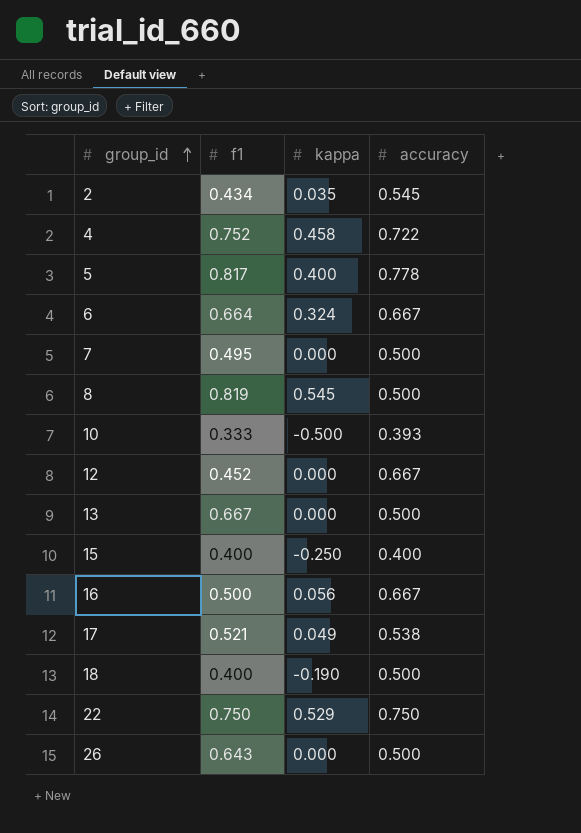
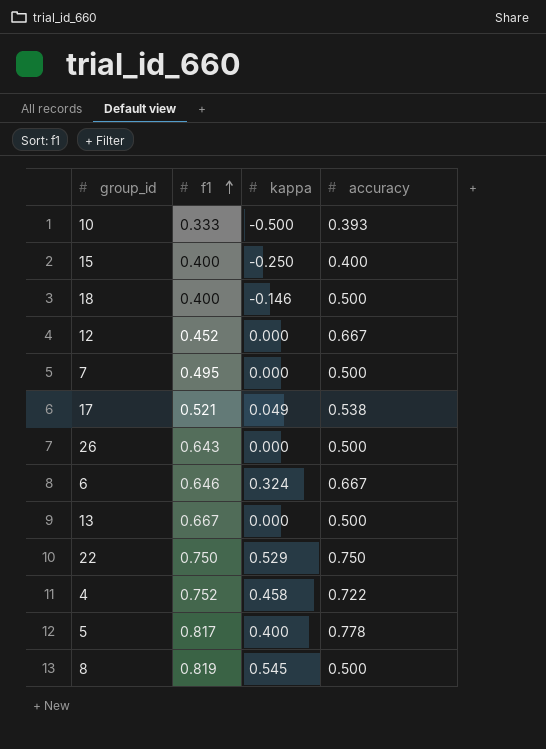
row order: group_id ascending -> f1 ascending
row 2: 0.434 | 0.035 | 0.545 -> none
row 16: 0.500 | 0.056 | 0.667 -> none
18 | kappa: -0.190 -> -0.146
6 | f1: 0.664 -> 0.646

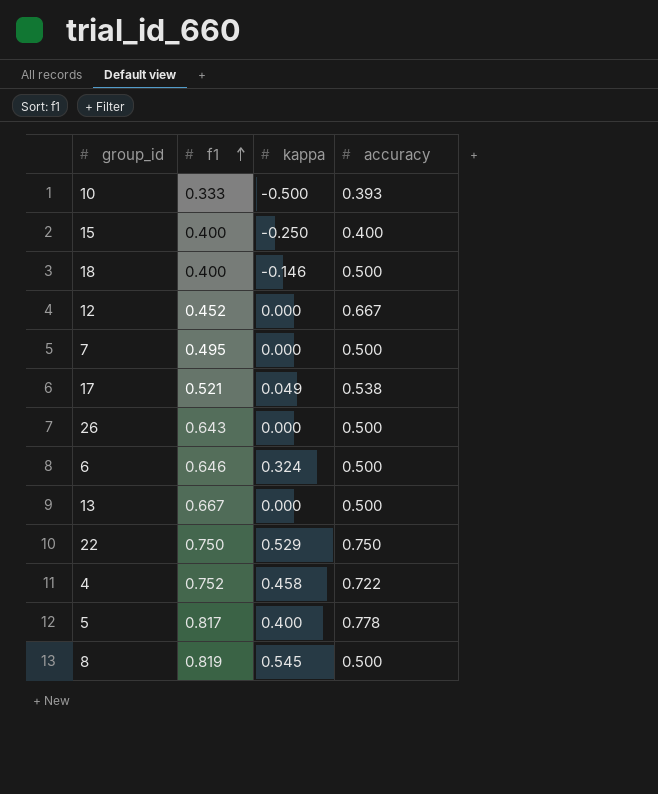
6 | accuracy: 0.667 -> 0.500

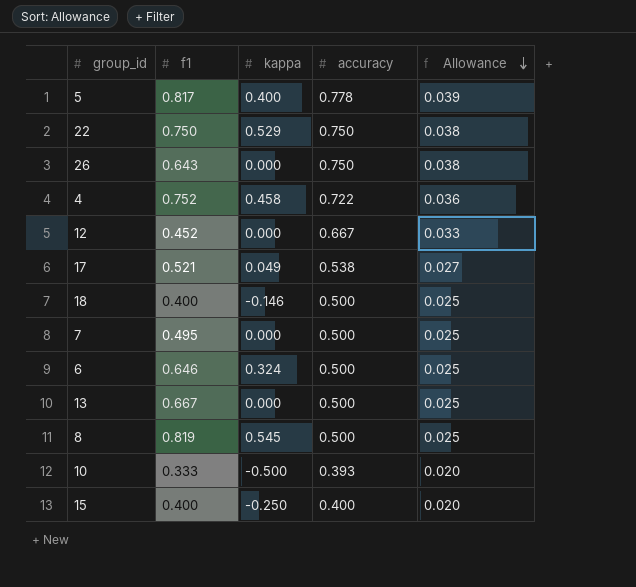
row order: f1 ascending -> Allowance descending
column Allowance | formula: none -> [accuracy] * 0.05
26 | accuracy: 0.500 -> 0.750

